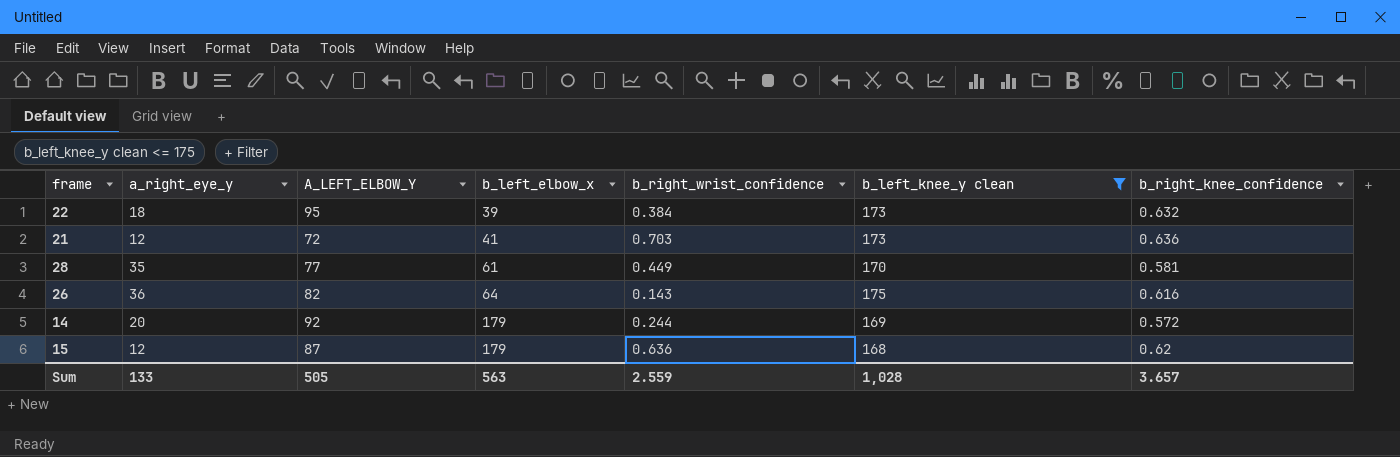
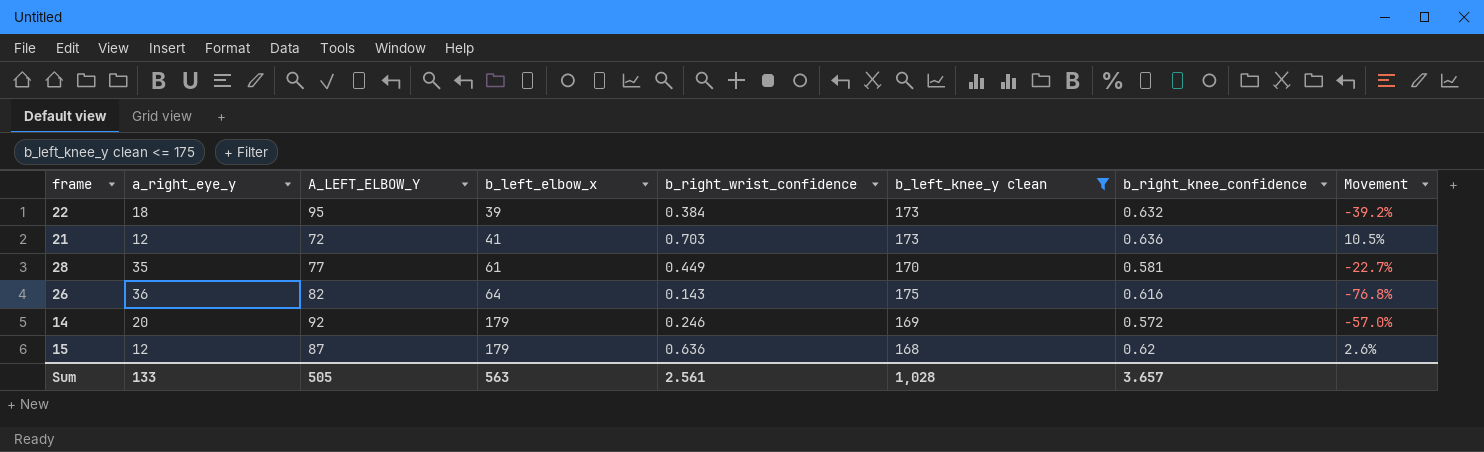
column Movement | formula: none -> ([b_right_wrist_confidence] - [b_right_knee_confidence]) / [b_right_knee_confidence]
14 | b_right_wrist_confidence: 0.244 -> 0.246
Sum | b_right_wrist_confidence: 2.559 -> 2.561

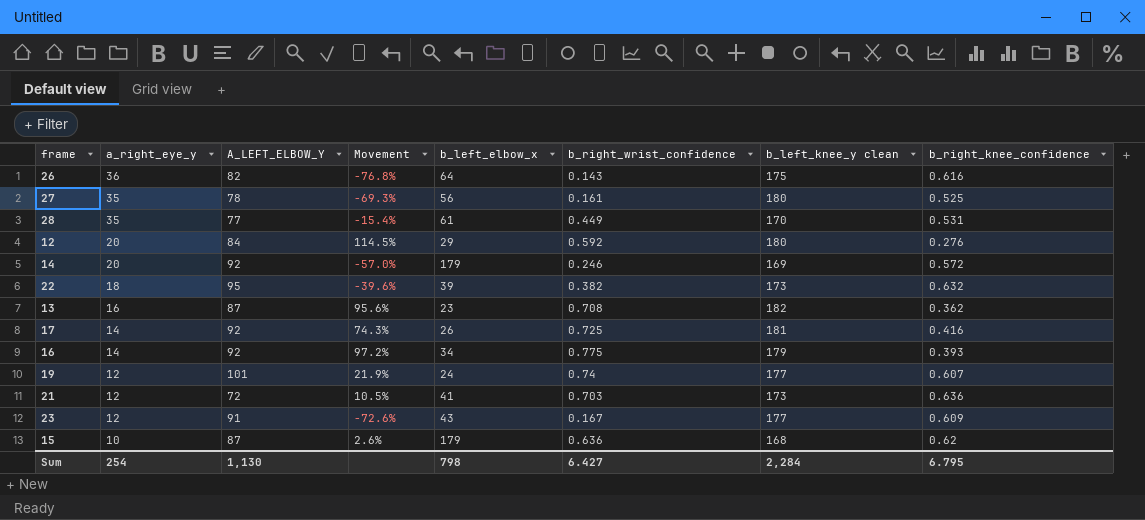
filter: b_left_knee_y clean <= 175 -> none
row order: b_left_elbow_x ascending -> a_right_eye_y descending
column Movement | position: 8 -> 4
28 | Movement: -22.7% -> -15.4%
28 | b_right_knee_confidence: 0.581 -> 0.531
22 | Movement: -39.2% -> -39.6%
22 | b_right_wrist_confidence: 0.384 -> 0.382
15 | a_right_eye_y: 12 -> 10
Sum | a_right_eye_y: 133 -> 254
Sum | A_LEFT_ELBOW_Y: 505 -> 1,130
Sum | b_left_elbow_x: 563 -> 798
Sum | b_right_wrist_confidence: 2.561 -> 6.427
Sum | b_left_knee_y clean: 1,028 -> 2,284
Sum | b_right_knee_confidence: 3.657 -> 6.795

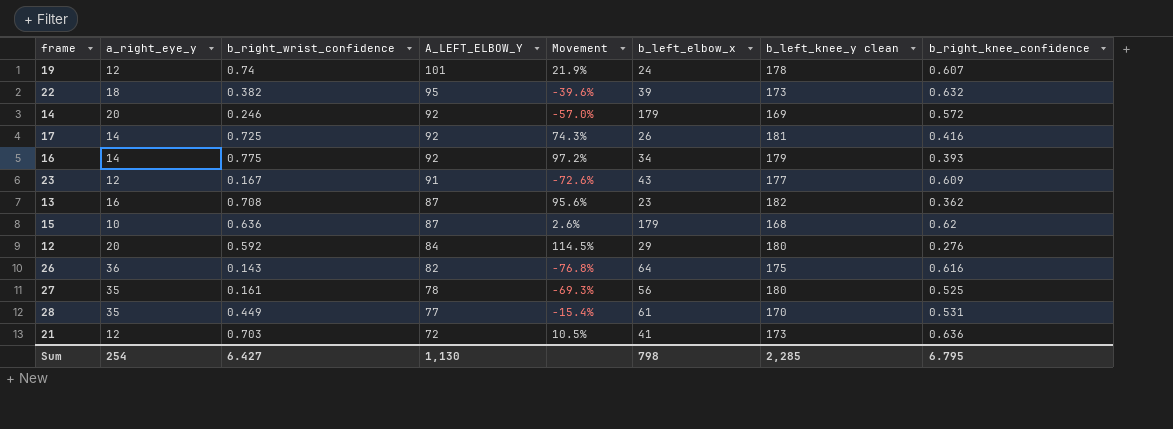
row order: a_right_eye_y descending -> A_LEFT_ELBOW_Y descending
column b_right_wrist_confidence | position: 6 -> 3
19 | b_left_knee_y clean: 177 -> 178
Sum | b_left_knee_y clean: 2,284 -> 2,285

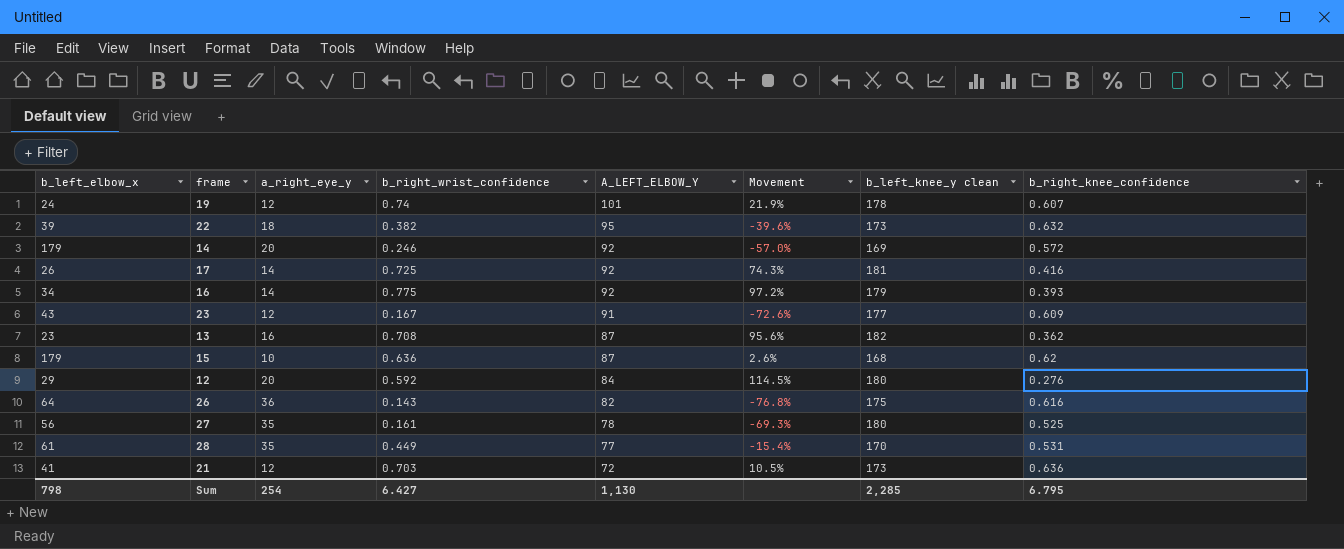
column b_left_elbow_x | position: 6 -> 1

